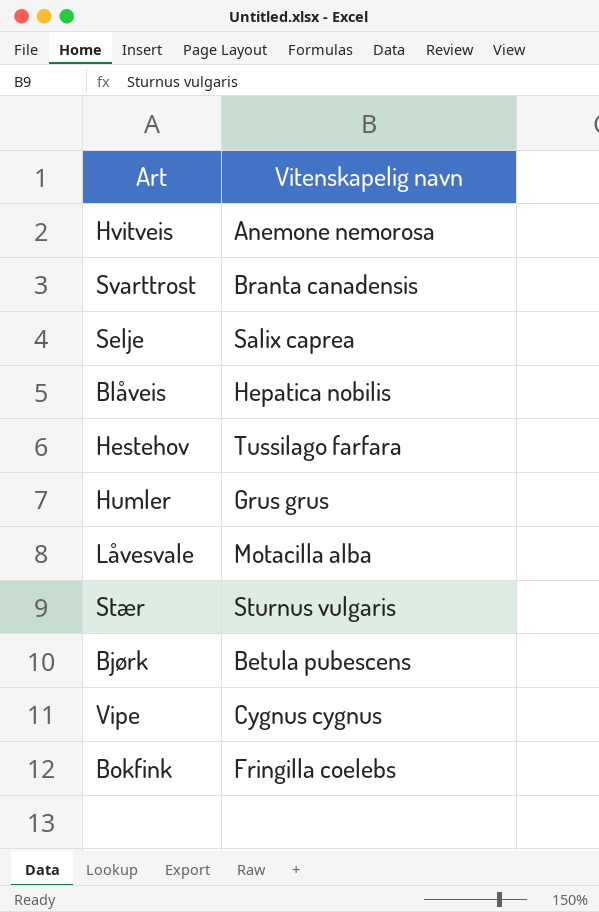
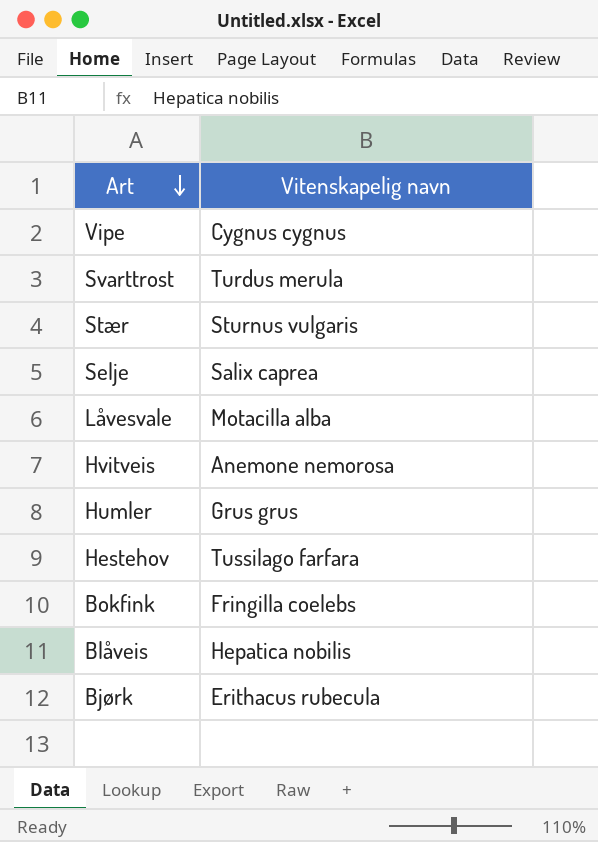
row order: none -> Art descending
Svarttrost | Vitenskapelig navn: Branta canadensis -> Turdus merula
Bjørk | Vitenskapelig navn: Betula pubescens -> Erithacus rubecula

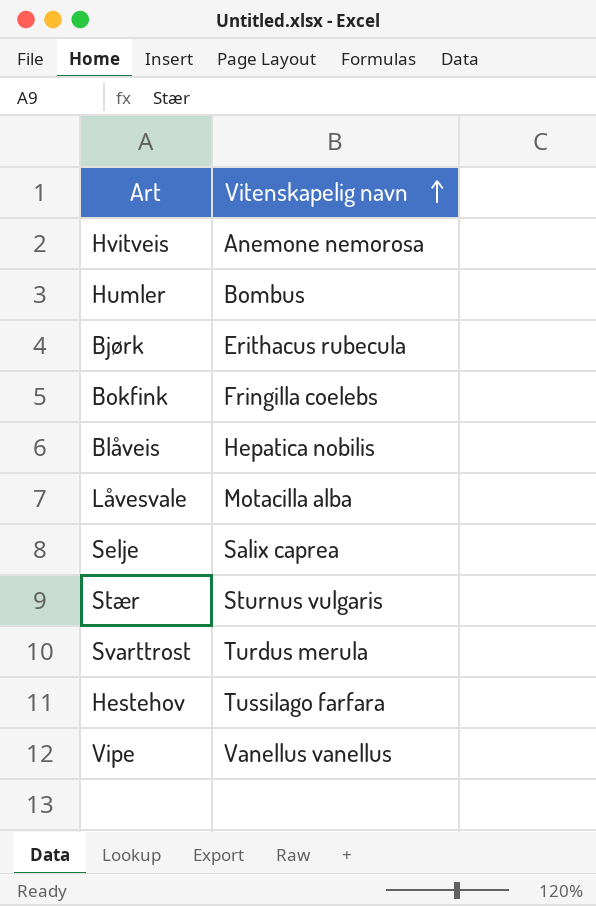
row order: Art descending -> Vitenskapelig navn ascending
Humler | Vitenskapelig navn: Grus grus -> Bombus
Vipe | Vitenskapelig navn: Cygnus cygnus -> Vanellus vanellus

